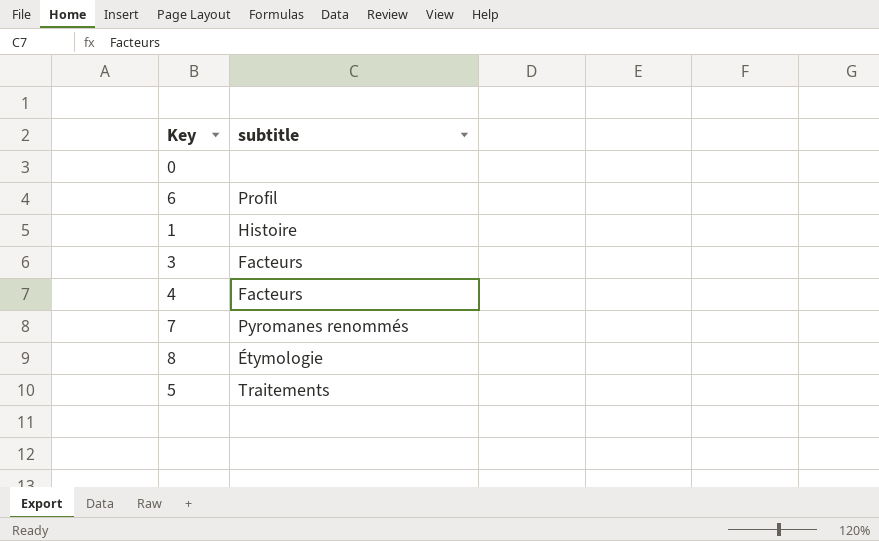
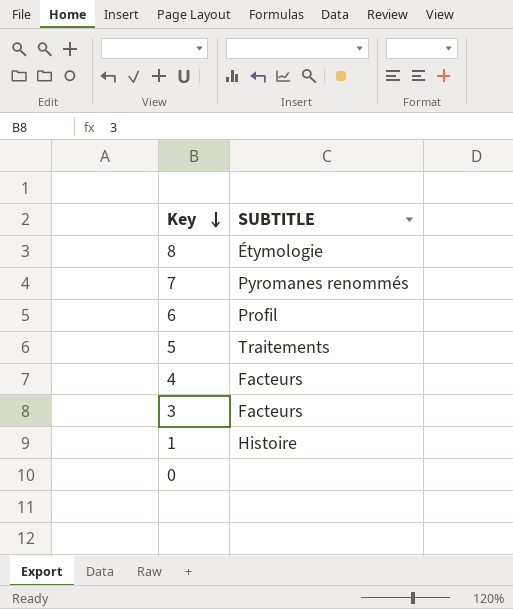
row order: none -> Key descending
column name: subtitle -> SUBTITLE

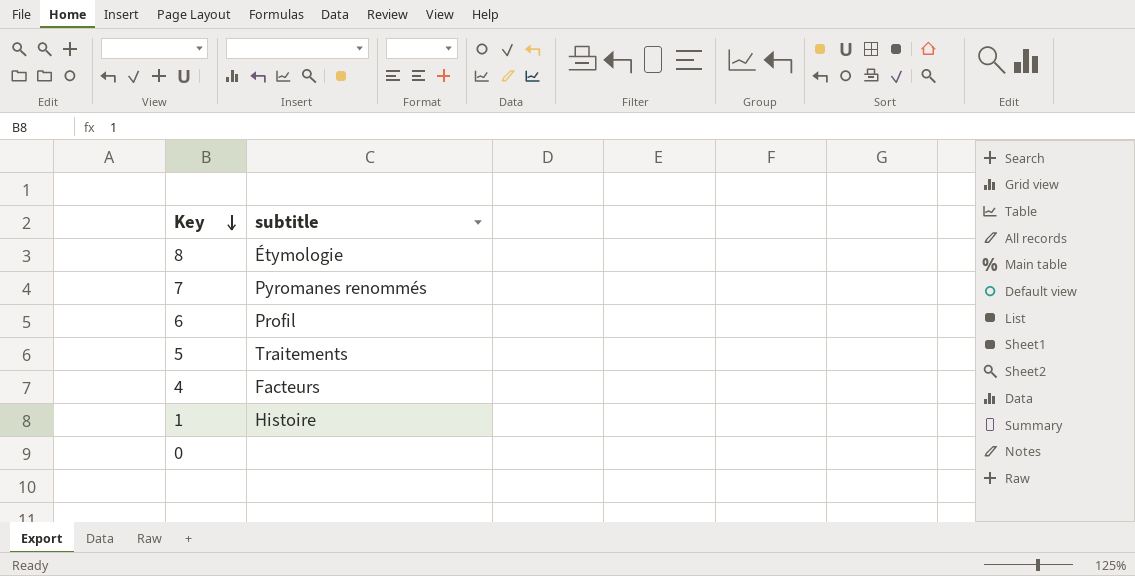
column name: SUBTITLE -> subtitle
row 3: Facteurs -> none

